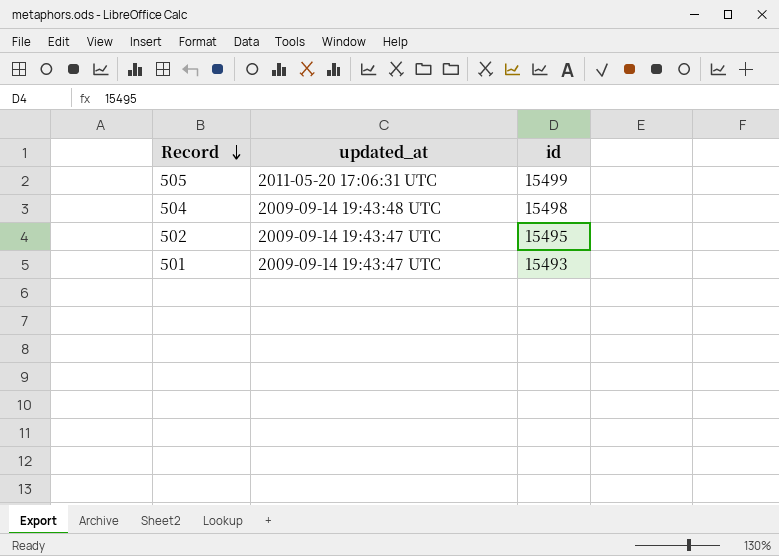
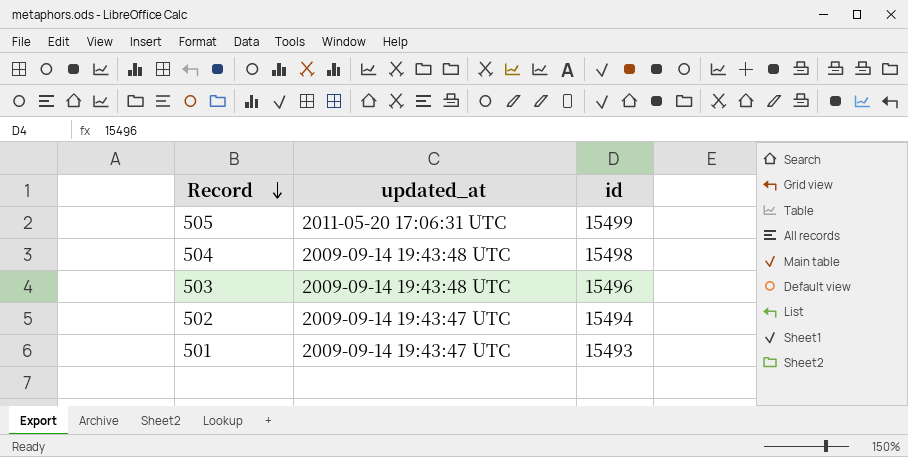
row 503: none -> 2009-09-14 19:43:48 UTC | 15496
502 | id: 15495 -> 15494

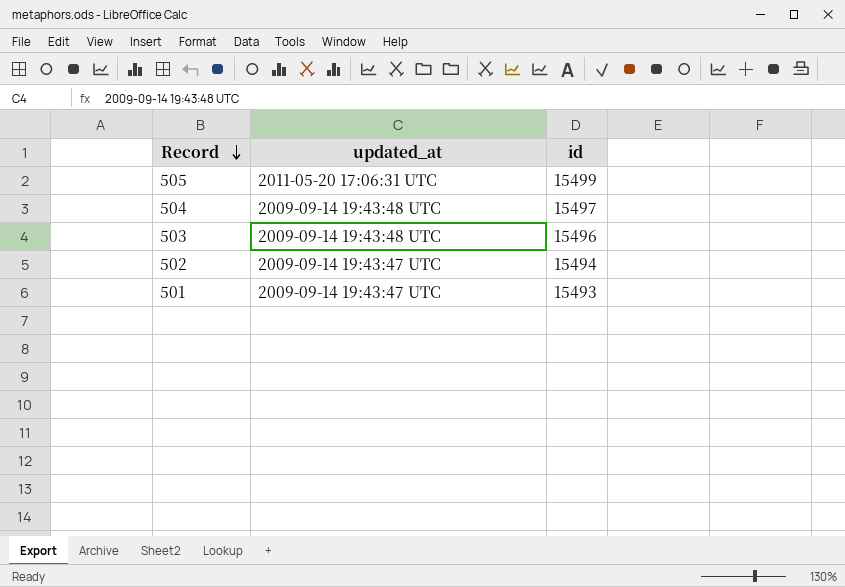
504 | id: 15498 -> 15497

